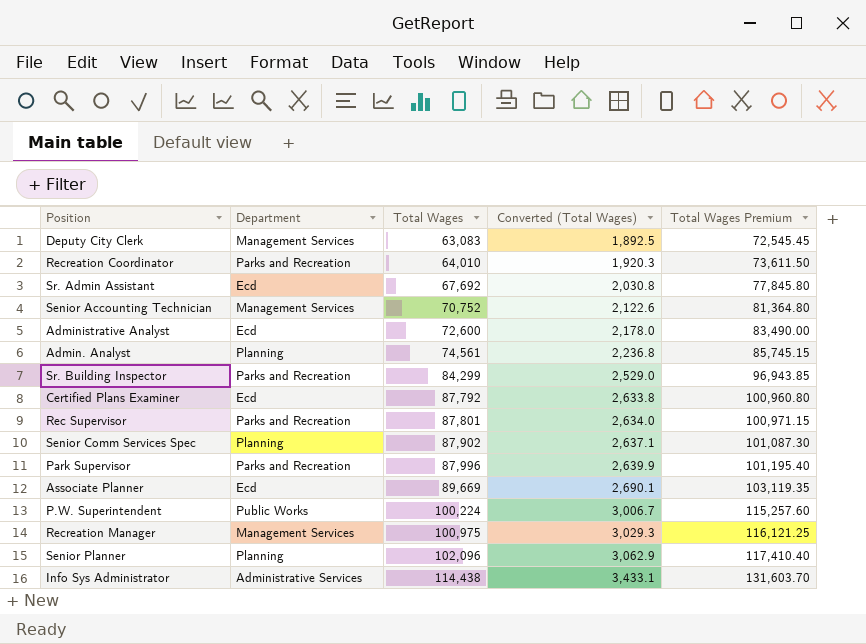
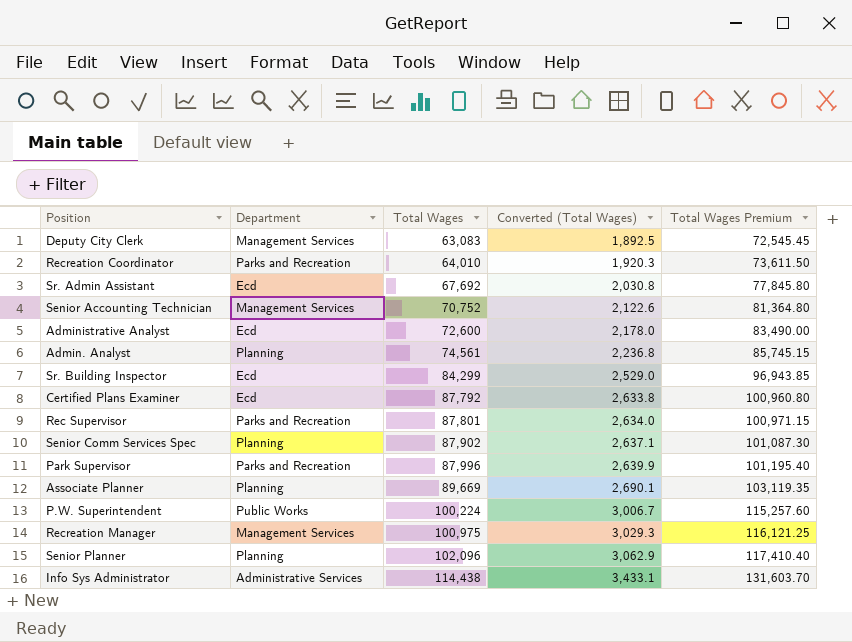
Sr. Building Inspector | Department: Parks and Recreation -> Ecd
Associate Planner | Department: Ecd -> Planning

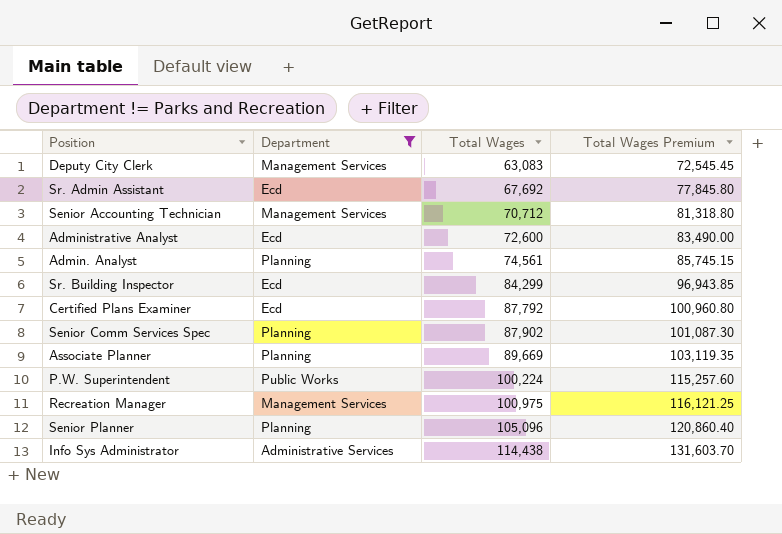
filter: none -> Department != Parks and Recreation
column Converted (Total Wages) | formula: [Total Wages] * 0.03 -> none
Senior Accounting Technician | Total Wages: 70,752 -> 70,712
Senior Accounting Technician | Total Wages Premium: 81,364.80 -> 81,318.80
Senior Planner | Total Wages: 102,096 -> 105,096
Senior Planner | Total Wages Premium: 117,410.40 -> 120,860.40

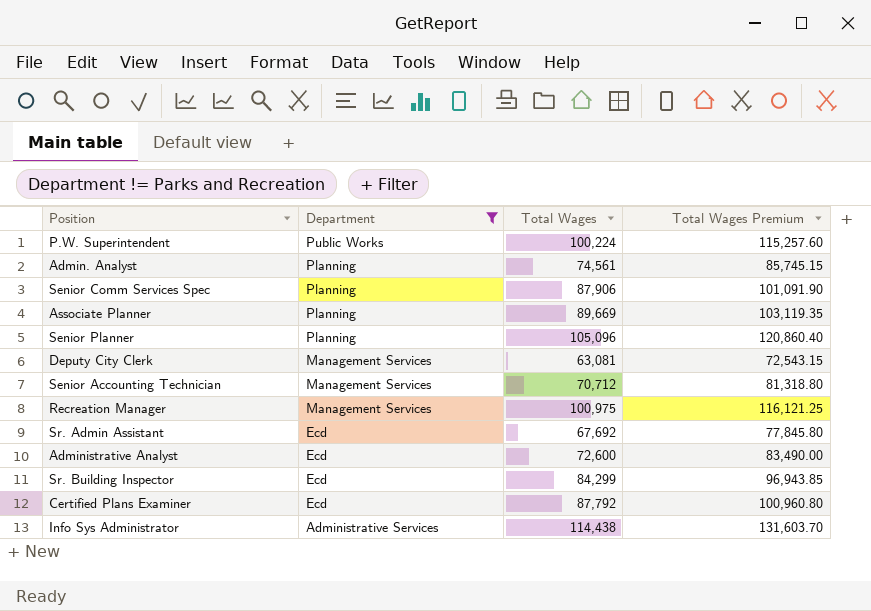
row order: Total Wages ascending -> Department descending
Senior Comm Services Spec | Total Wages: 87,902 -> 87,906
Senior Comm Services Spec | Total Wages Premium: 101,087.30 -> 101,091.90
Deputy City Clerk | Total Wages: 63,083 -> 63,081
Deputy City Clerk | Total Wages Premium: 72,545.45 -> 72,543.15

